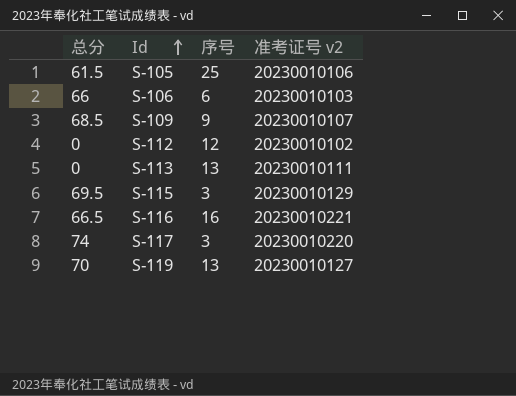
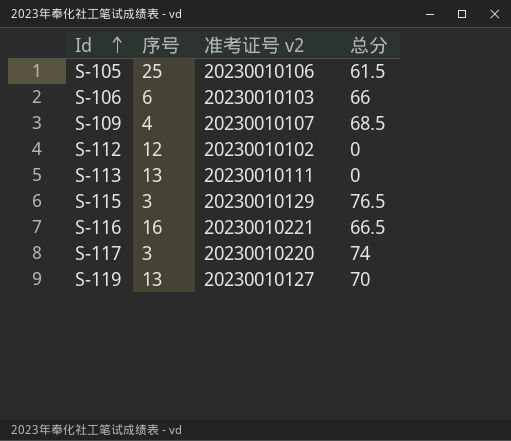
column 总分 | position: 1 -> 4
S-109 | 序号: 9 -> 4
S-115 | 总分: 69.5 -> 76.5

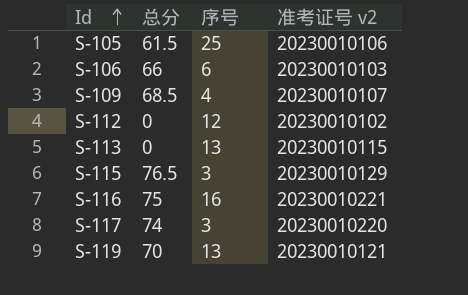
column 总分 | position: 4 -> 2
S-113 | 准考证号 v2: 20230010111 -> 20230010115
S-116 | 总分: 66.5 -> 75
S-119 | 准考证号 v2: 20230010127 -> 20230010121

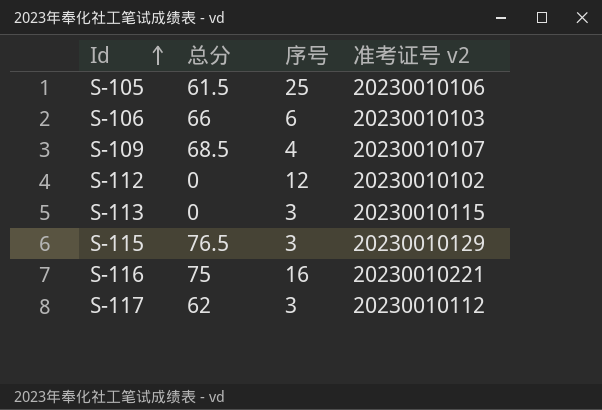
row S-119: 70 | 13 | 20230010121 -> none
S-113 | 序号: 13 -> 3
S-117 | 总分: 74 -> 62
S-117 | 准考证号 v2: 20230010220 -> 20230010112

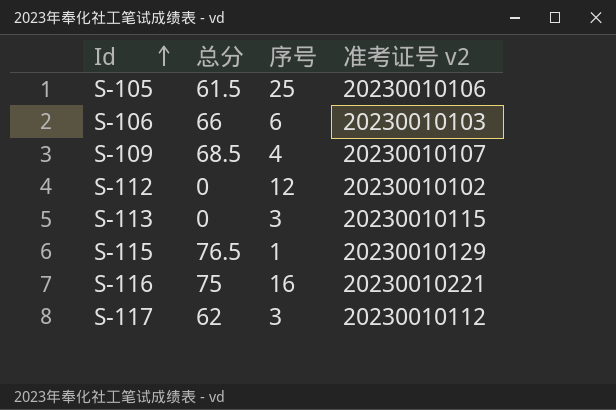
S-115 | 序号: 3 -> 1

